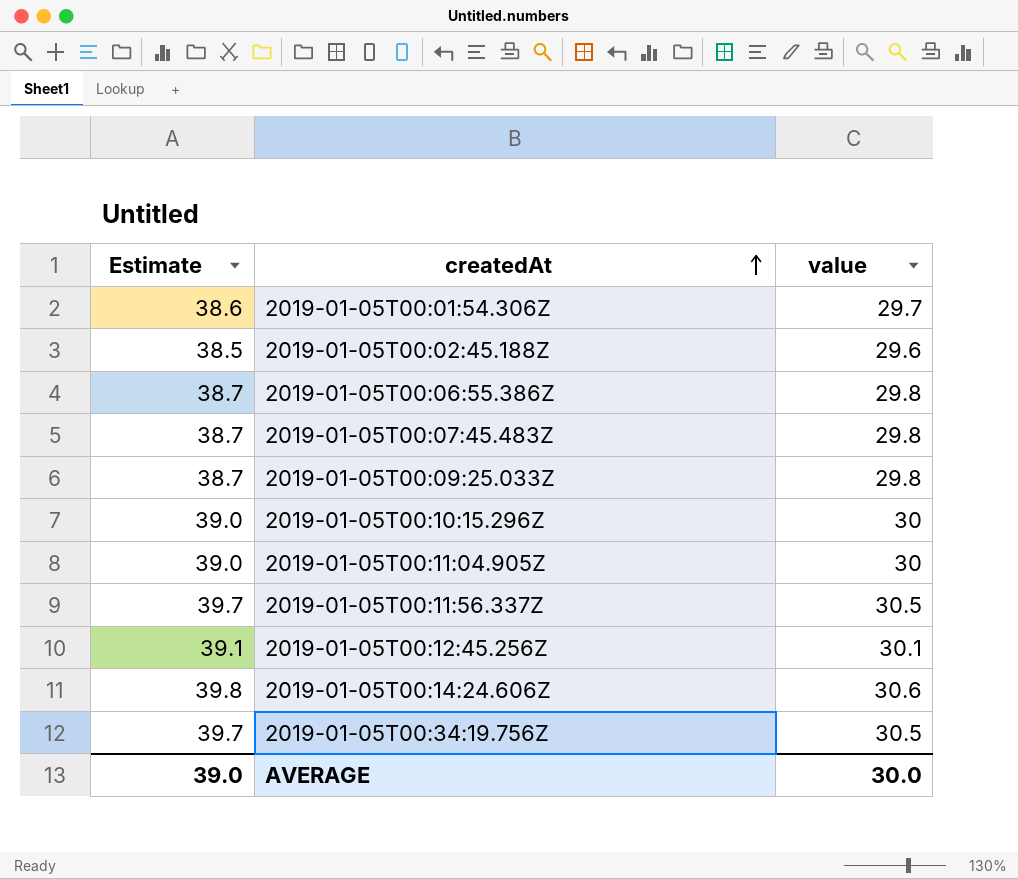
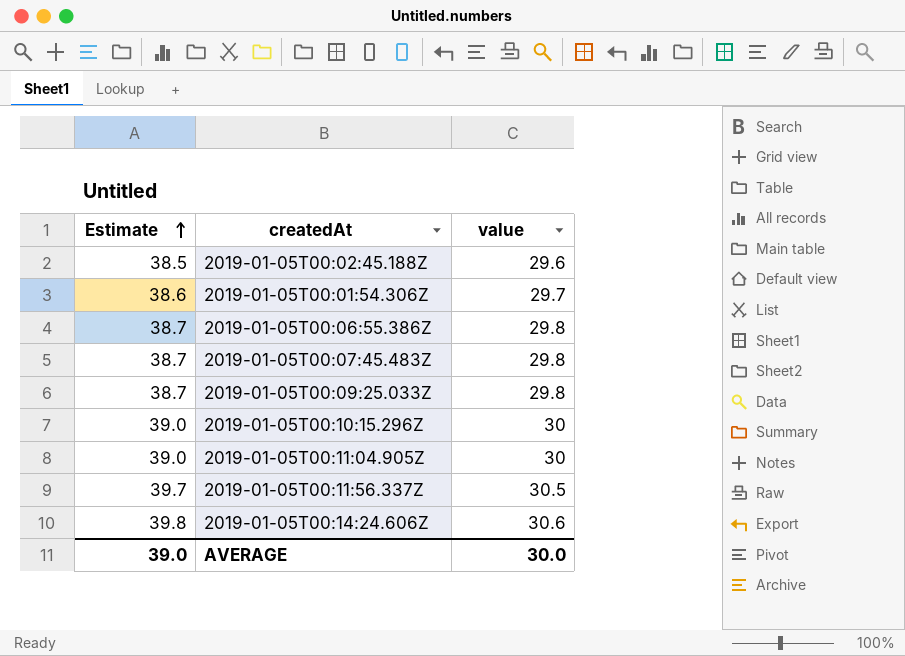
row order: createdAt ascending -> Estimate ascending
row 2019-01-05T00:12:45.256Z: 39.1 | 30.1 -> none
row 2019-01-05T00:34:19.756Z: 39.7 | 30.5 -> none

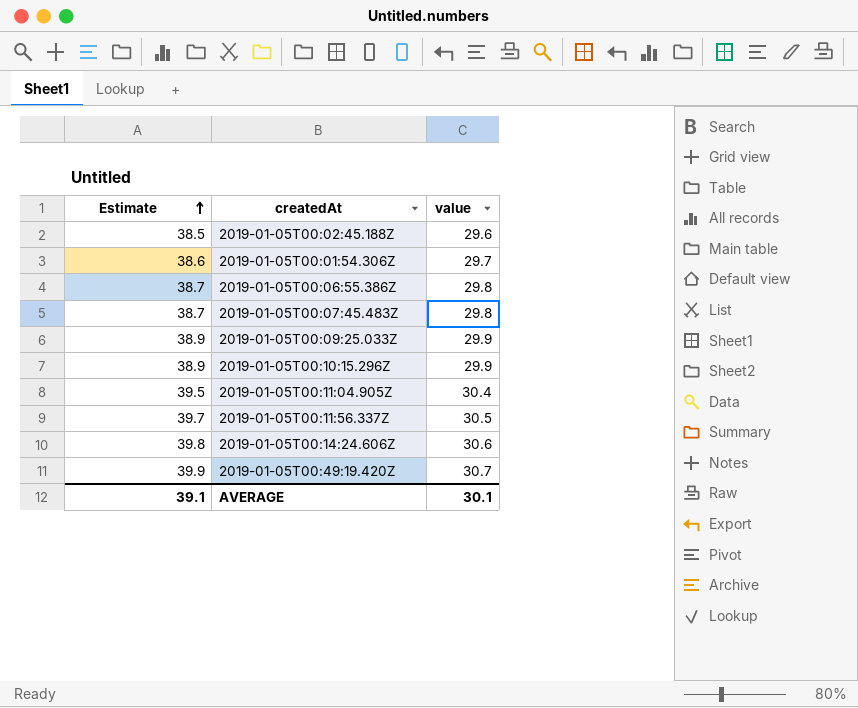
2019-01-05T00:09:25.033Z | Estimate: 38.7 -> 38.9
2019-01-05T00:09:25.033Z | value: 29.8 -> 29.9
2019-01-05T00:10:15.296Z | Estimate: 39.0 -> 38.9
2019-01-05T00:10:15.296Z | value: 30 -> 29.9
2019-01-05T00:11:04.905Z | Estimate: 39.0 -> 39.5
2019-01-05T00:11:04.905Z | value: 30 -> 30.4
row 2019-01-05T00:49:19.420Z: none -> 39.9 | 30.7
AVERAGE | Estimate: 39.0 -> 39.1
AVERAGE | value: 30.0 -> 30.1

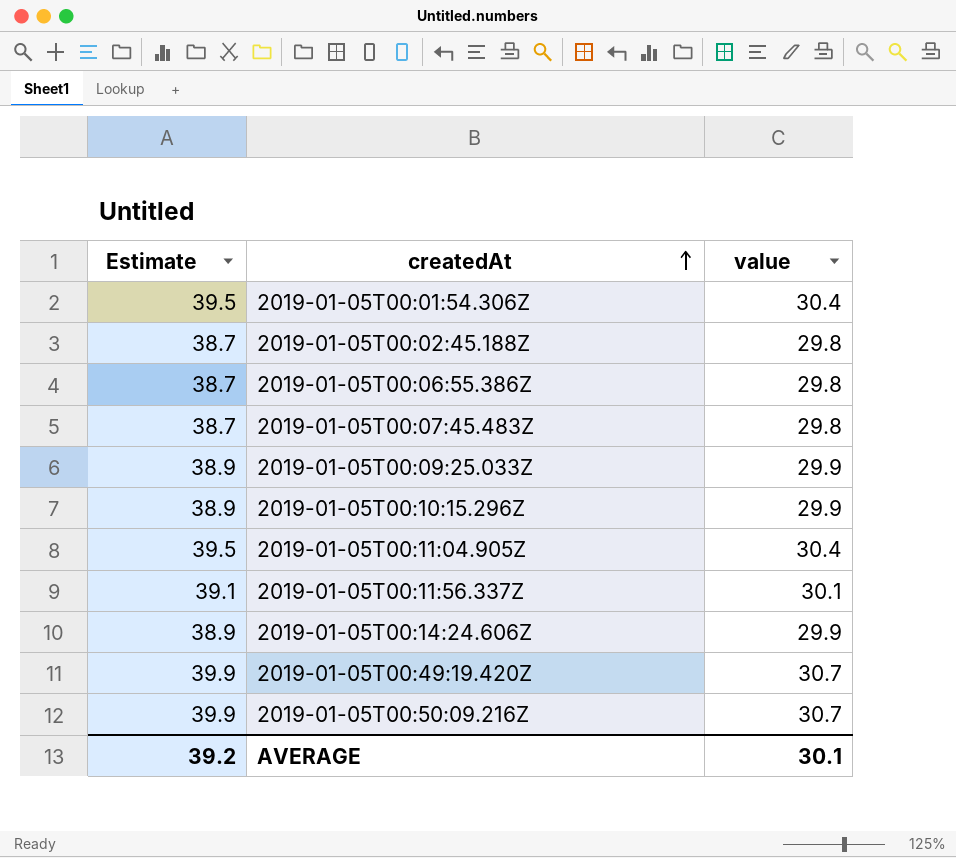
row order: Estimate ascending -> createdAt ascending
2019-01-05T00:01:54.306Z | Estimate: 38.6 -> 39.5
2019-01-05T00:01:54.306Z | value: 29.7 -> 30.4
2019-01-05T00:02:45.188Z | Estimate: 38.5 -> 38.7
2019-01-05T00:02:45.188Z | value: 29.6 -> 29.8
2019-01-05T00:11:56.337Z | Estimate: 39.7 -> 39.1
2019-01-05T00:11:56.337Z | value: 30.5 -> 30.1
2019-01-05T00:14:24.606Z | Estimate: 39.8 -> 38.9
2019-01-05T00:14:24.606Z | value: 30.6 -> 29.9
row 2019-01-05T00:50:09.216Z: none -> 39.9 | 30.7
AVERAGE | Estimate: 39.1 -> 39.2

